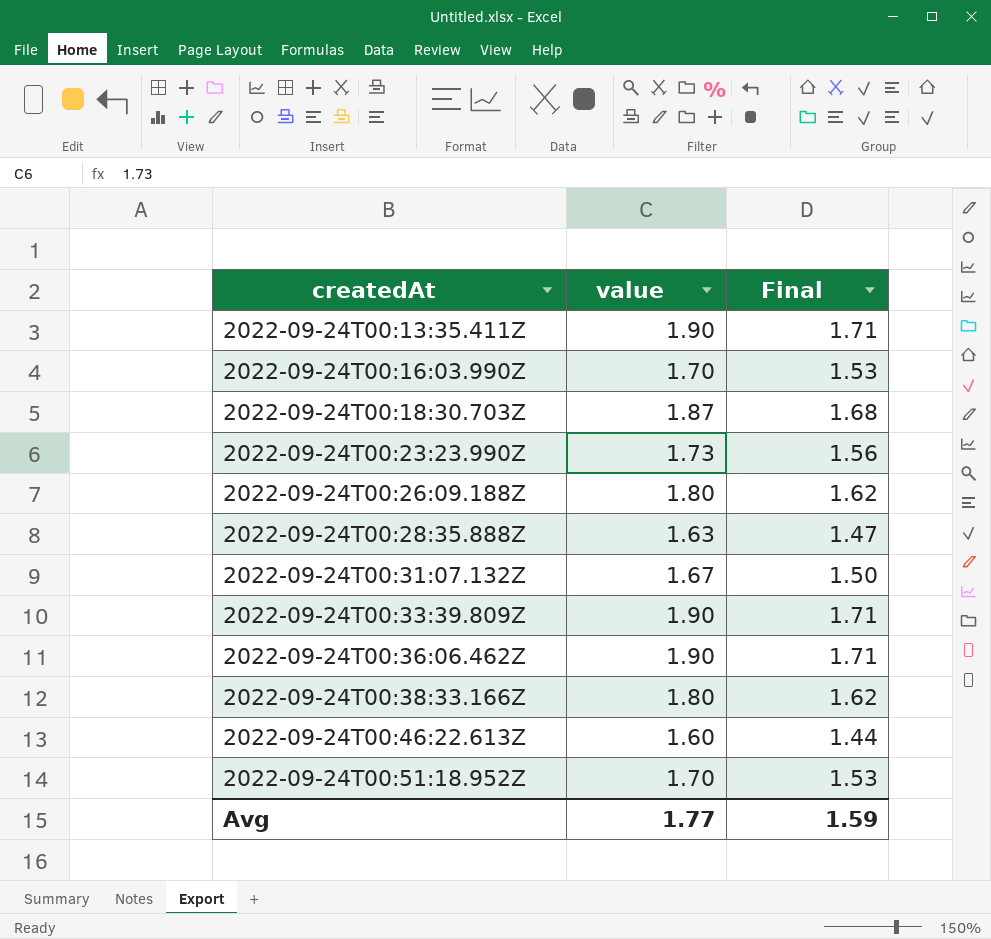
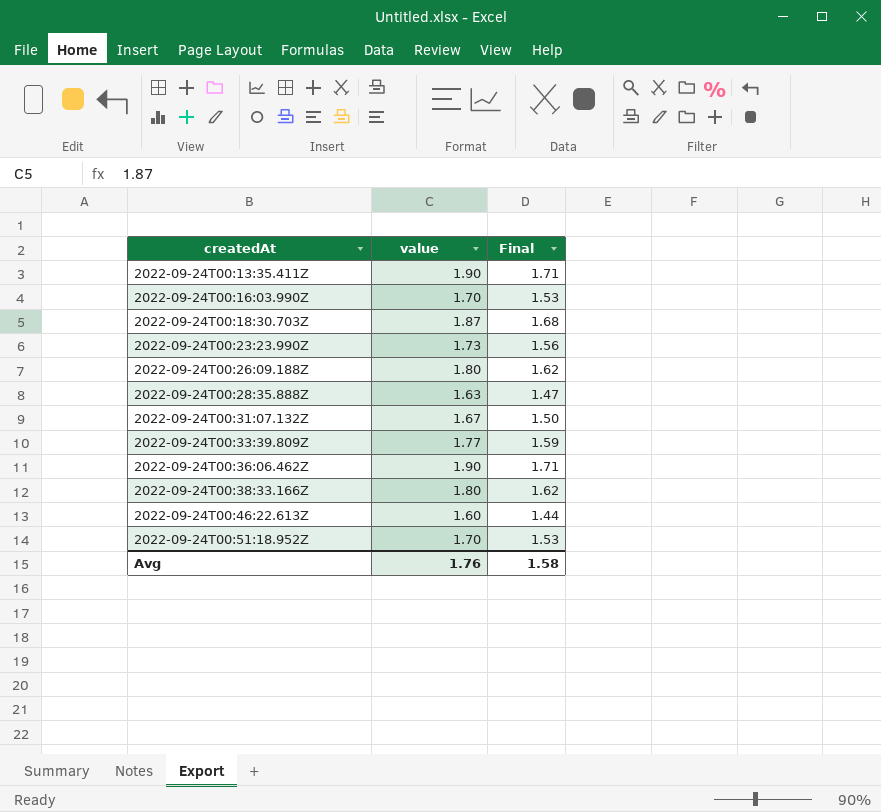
2022-09-24T00:33:39.809Z | value: 1.90 -> 1.77
2022-09-24T00:33:39.809Z | Final: 1.71 -> 1.59
Avg | value: 1.77 -> 1.76
Avg | Final: 1.59 -> 1.58

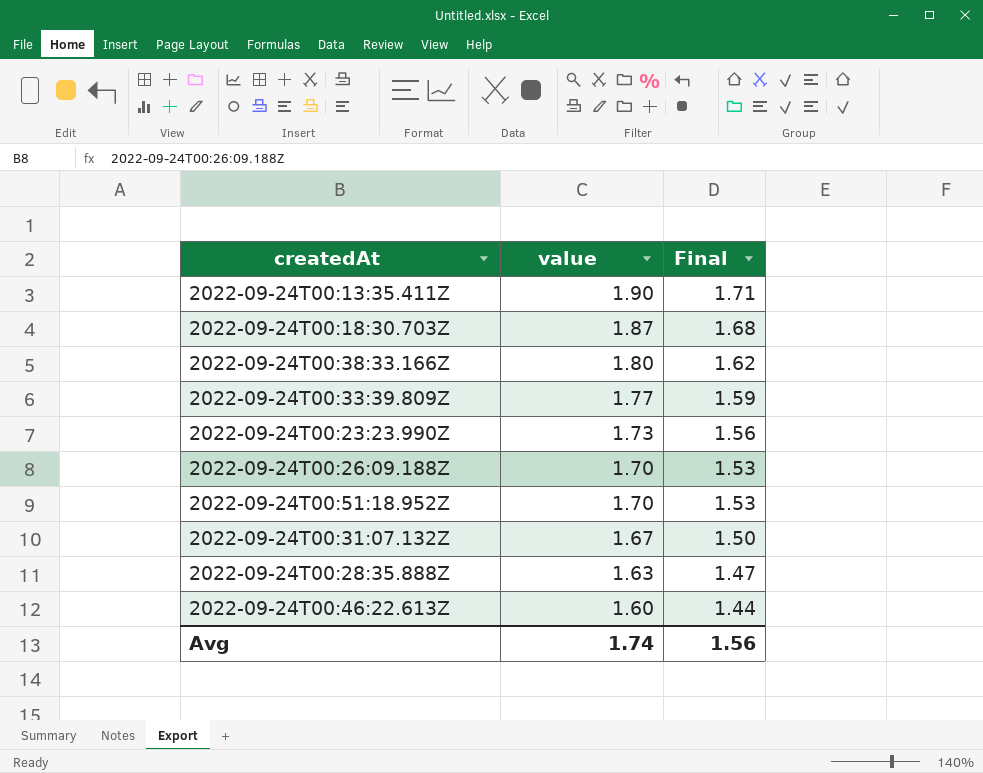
row order: createdAt ascending -> value descending
row 2022-09-24T00:16:03.990Z: 1.70 | 1.53 -> none
row 2022-09-24T00:36:06.462Z: 1.90 | 1.71 -> none
2022-09-24T00:26:09.188Z | value: 1.80 -> 1.70
2022-09-24T00:26:09.188Z | Final: 1.62 -> 1.53
Avg | value: 1.76 -> 1.74
Avg | Final: 1.58 -> 1.56

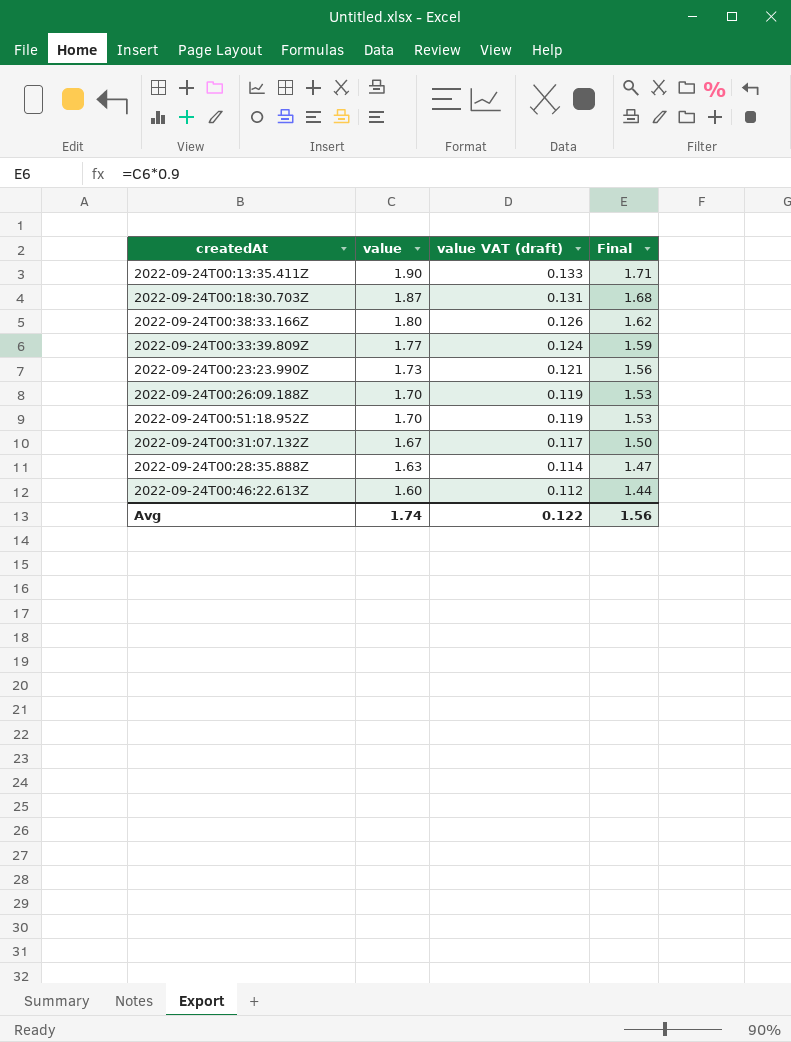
column value VAT (draft) | formula: none -> [value] * 0.07

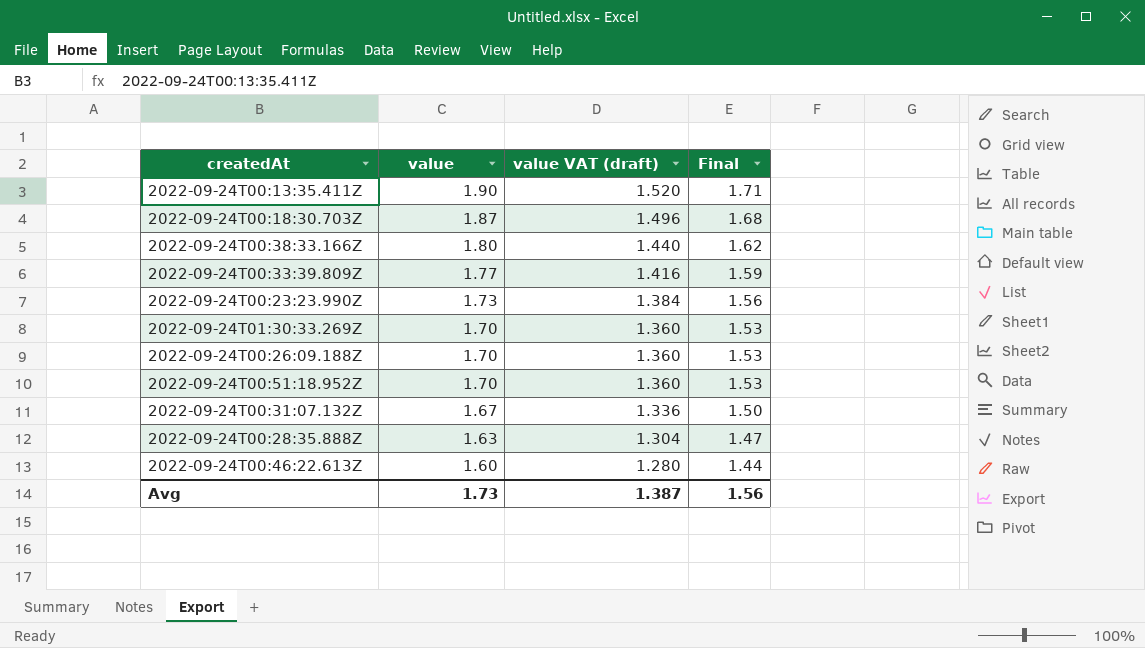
column value VAT (draft) | formula: [value] * 0.07 -> [value] * 0.8
row 2022-09-24T01:30:33.269Z: none -> 1.70 | 1.360 | 1.53
Avg | value: 1.74 -> 1.73
Avg | value VAT (draft): 0.122 -> 1.387

